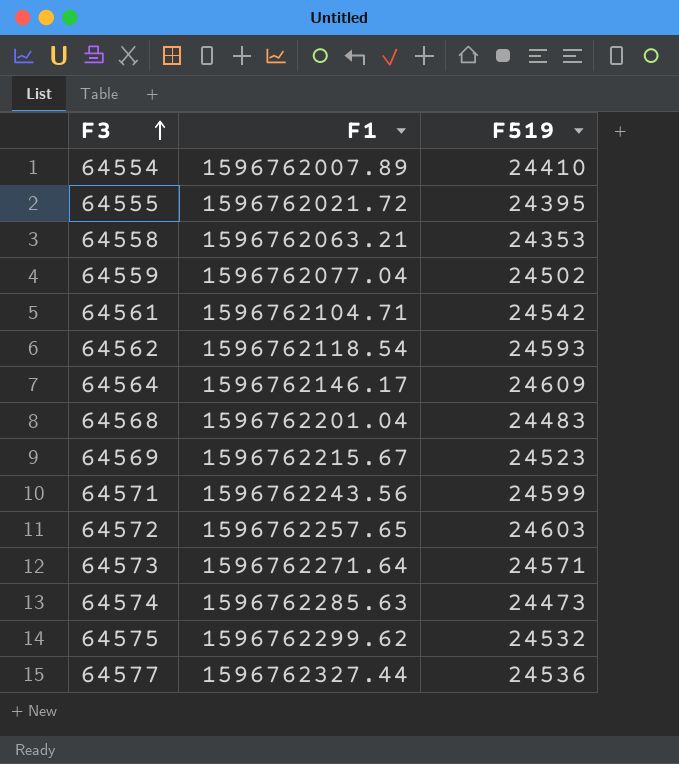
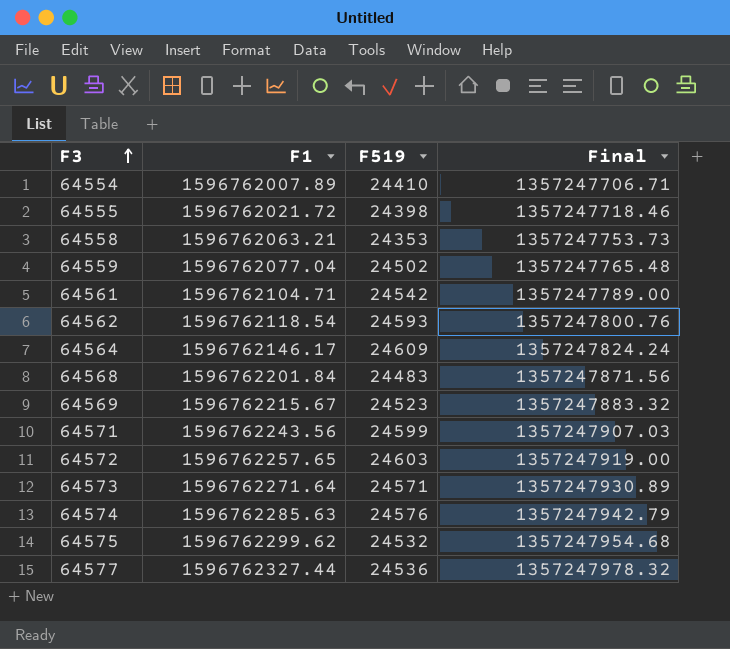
column Final | formula: none -> [F1] * 0.85
64555 | F519: 24395 -> 24398
64568 | F1: 1596762201.04 -> 1596762201.84
64574 | F519: 24473 -> 24576

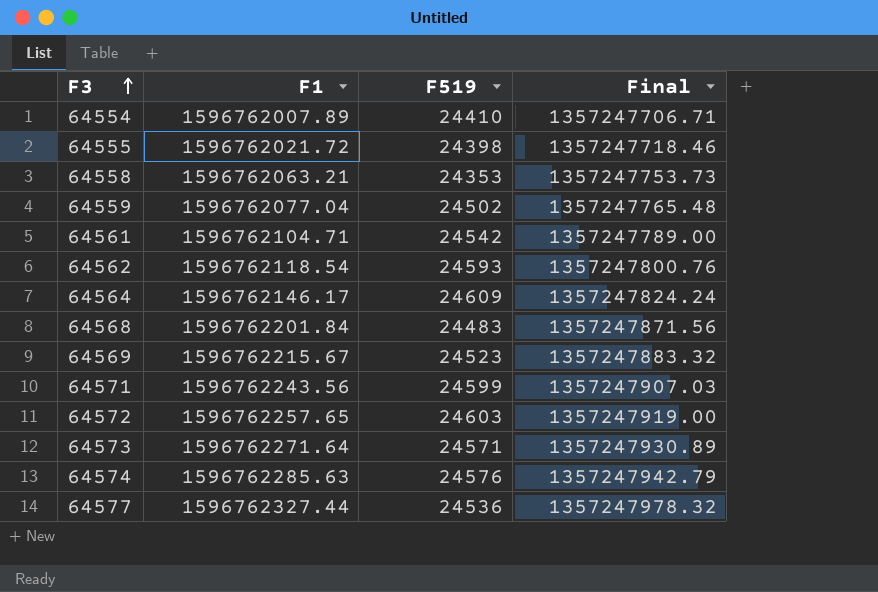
row 64575: 1596762299.62 | 24532 | 1357247954.68 -> none

